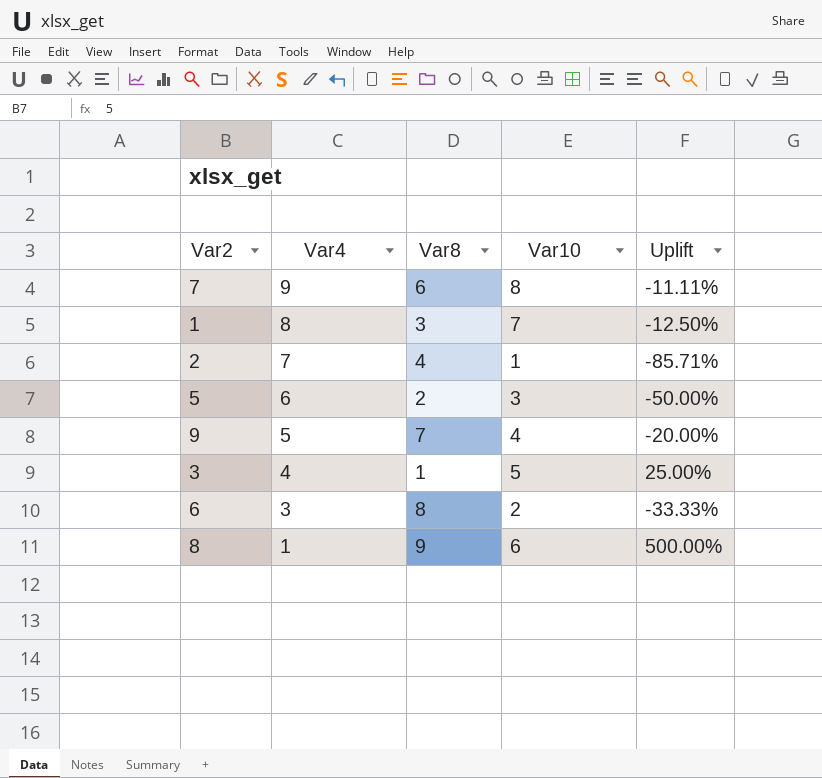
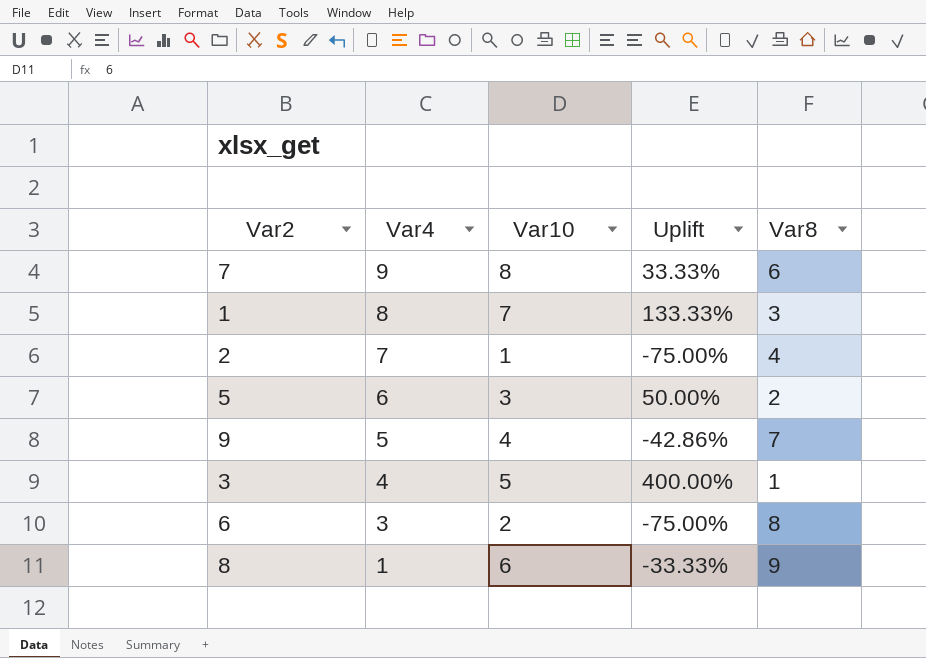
column Uplift | formula: ([Var10] - [Var4]) / [Var4] -> ([Var10] - [Var8]) / [Var8]
column Var8 | position: 3 -> 5

